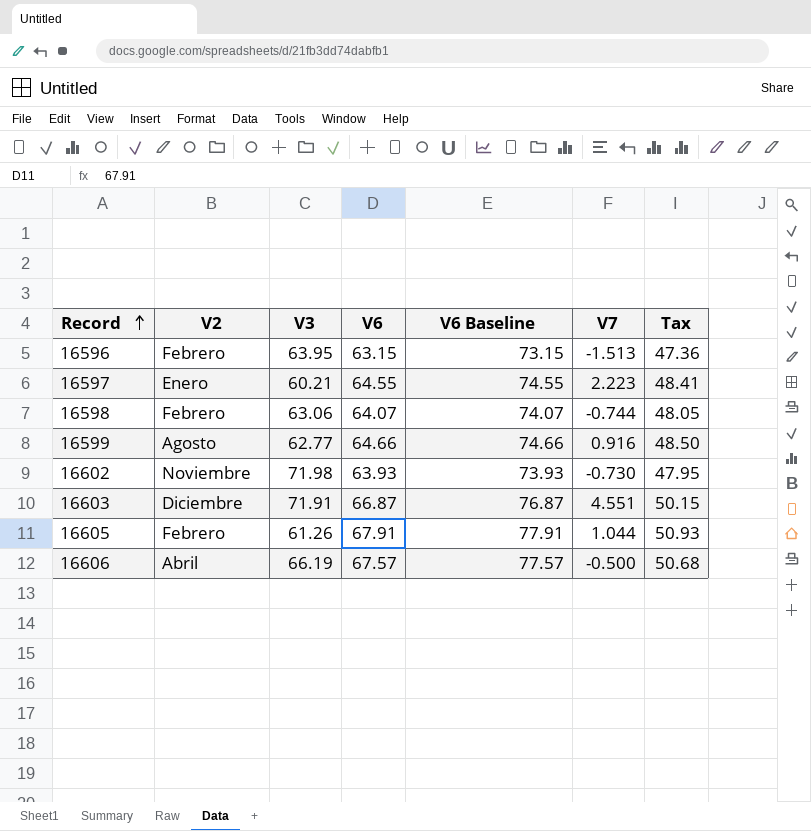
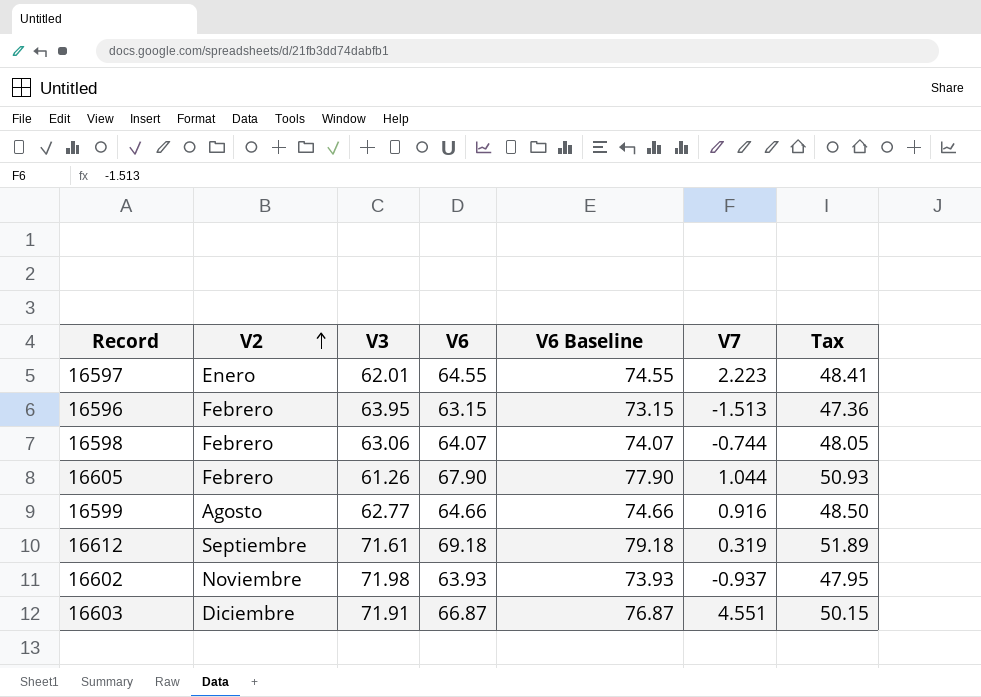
row order: Record ascending -> V2 ascending
row 16606: Abril | 66.19 | 67.57 | 77.57 | -0.500 | 50.68 -> none
16597 | V3: 60.21 -> 62.01
16605 | V6: 67.91 -> 67.90
16605 | V6 Baseline: 77.91 -> 77.90
row 16612: none -> Septiembre | 71.61 | 69.18 | 79.18 | 0.319 | 51.89
16602 | V7: -0.730 -> -0.937

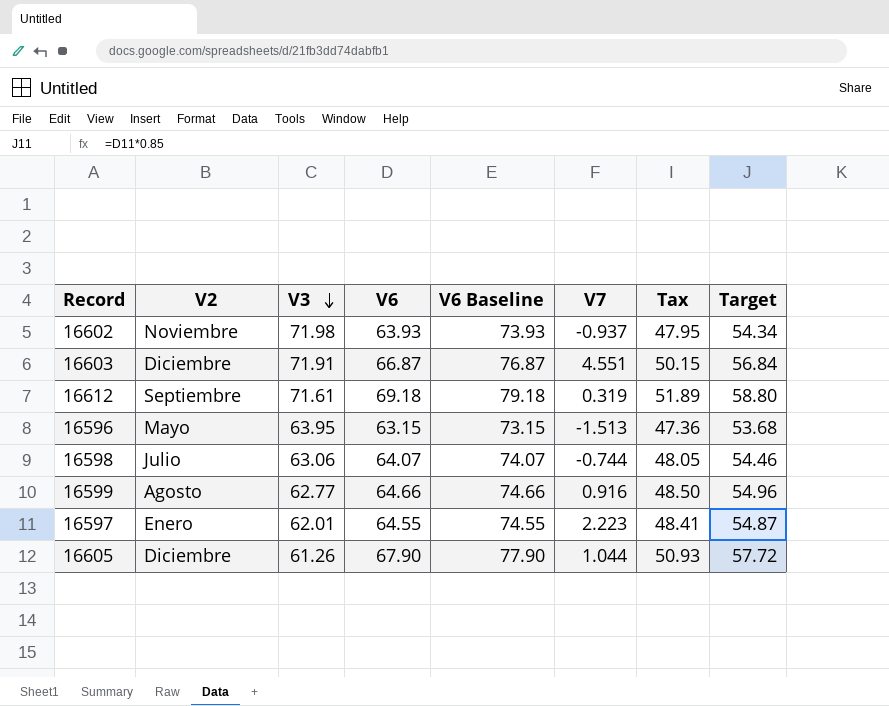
row order: V2 ascending -> V3 descending
column Target | formula: none -> [V6] * 0.85
16596 | V2: Febrero -> Mayo
16598 | V2: Febrero -> Julio
16605 | V2: Febrero -> Diciembre

